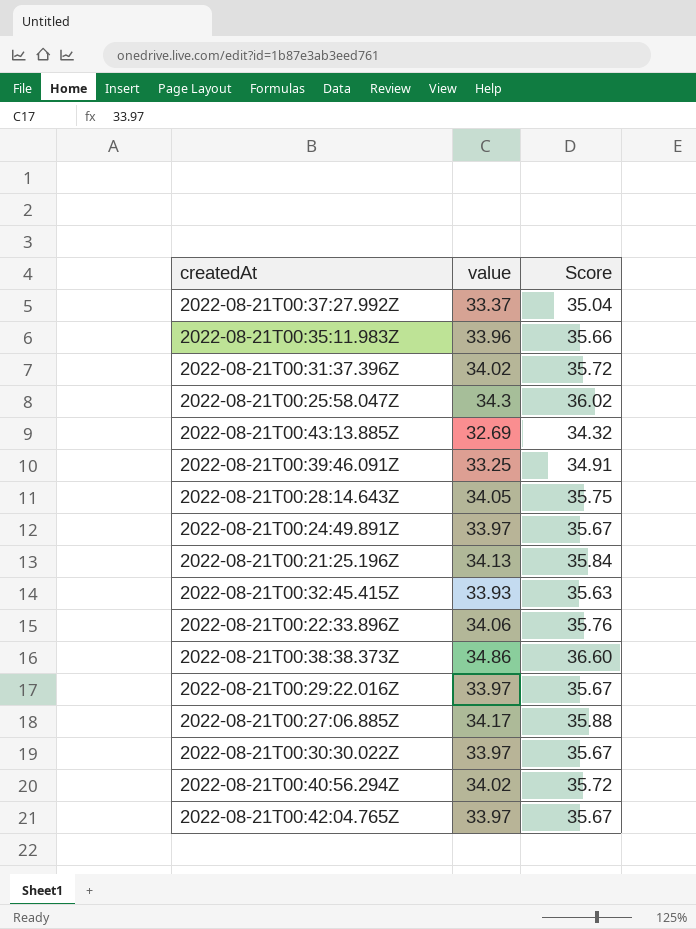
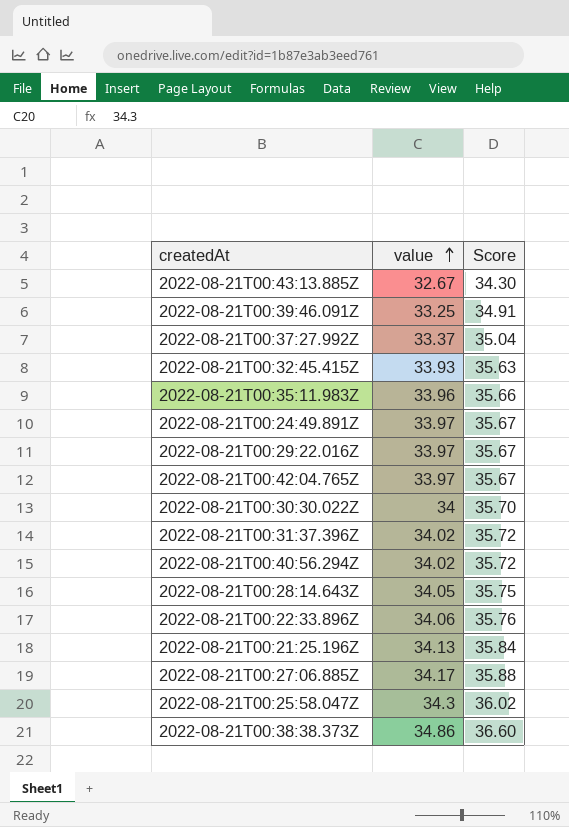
row order: none -> value ascending
2022-08-21T00:43:13.885Z | value: 32.69 -> 32.67
2022-08-21T00:43:13.885Z | Score: 34.32 -> 34.30
2022-08-21T00:30:30.022Z | value: 33.97 -> 34
2022-08-21T00:30:30.022Z | Score: 35.67 -> 35.70

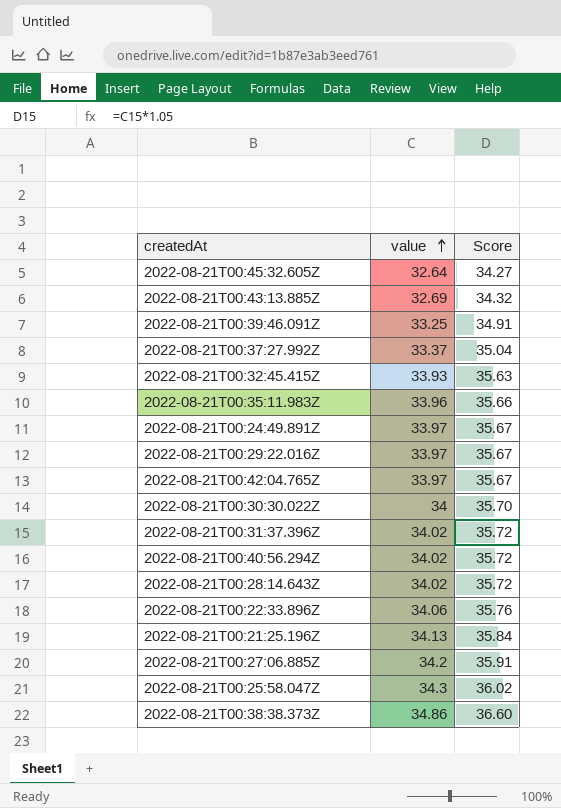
row 2022-08-21T00:45:32.605Z: none -> 32.64 | 34.27
2022-08-21T00:43:13.885Z | value: 32.67 -> 32.69
2022-08-21T00:43:13.885Z | Score: 34.30 -> 34.32
2022-08-21T00:28:14.643Z | value: 34.05 -> 34.02
2022-08-21T00:28:14.643Z | Score: 35.75 -> 35.72
2022-08-21T00:27:06.885Z | value: 34.17 -> 34.2
2022-08-21T00:27:06.885Z | Score: 35.88 -> 35.91

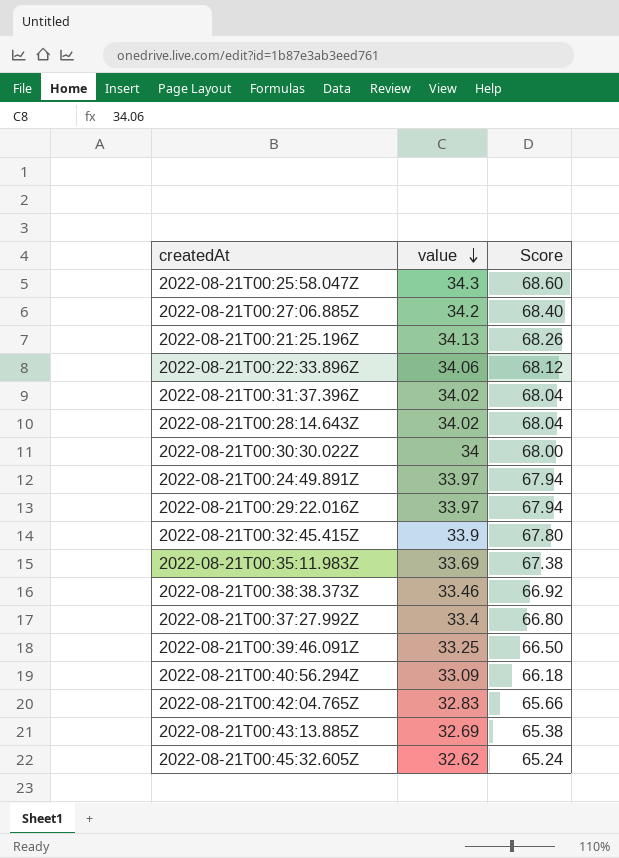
row order: value ascending -> value descending
column Score | formula: [value] * 1.05 -> [value] * 2
2022-08-21T00:32:45.415Z | value: 33.93 -> 33.9
2022-08-21T00:35:11.983Z | value: 33.96 -> 33.69
2022-08-21T00:38:38.373Z | value: 34.86 -> 33.46
2022-08-21T00:37:27.992Z | value: 33.37 -> 33.4
2022-08-21T00:40:56.294Z | value: 34.02 -> 33.09
2022-08-21T00:42:04.765Z | value: 33.97 -> 32.83
2022-08-21T00:45:32.605Z | value: 32.64 -> 32.62

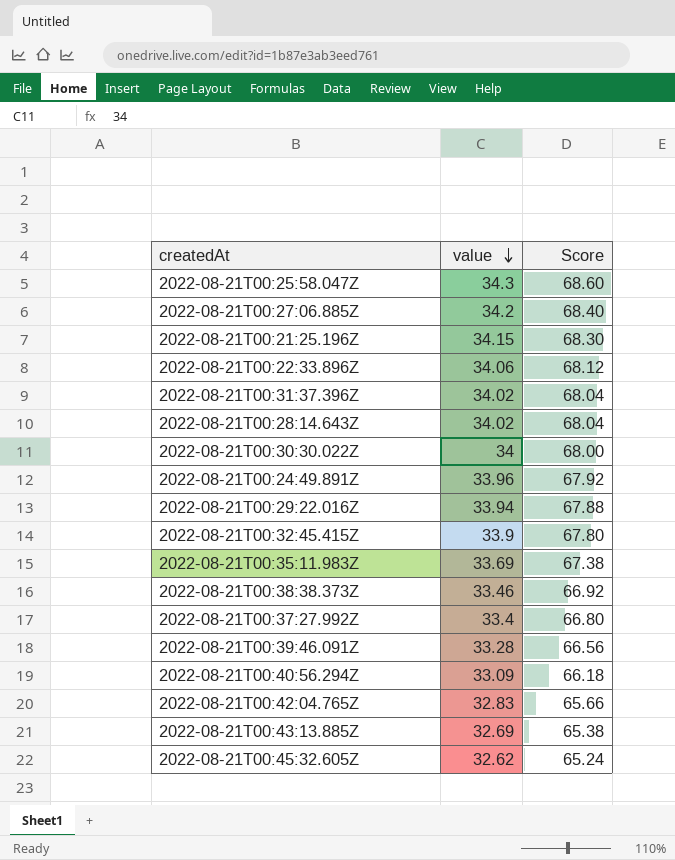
2022-08-21T00:21:25.196Z | value: 34.13 -> 34.15
2022-08-21T00:21:25.196Z | Score: 68.26 -> 68.30
2022-08-21T00:24:49.891Z | value: 33.97 -> 33.96
2022-08-21T00:24:49.891Z | Score: 67.94 -> 67.92
2022-08-21T00:29:22.016Z | value: 33.97 -> 33.94
2022-08-21T00:29:22.016Z | Score: 67.94 -> 67.88
2022-08-21T00:39:46.091Z | value: 33.25 -> 33.28
2022-08-21T00:39:46.091Z | Score: 66.50 -> 66.56

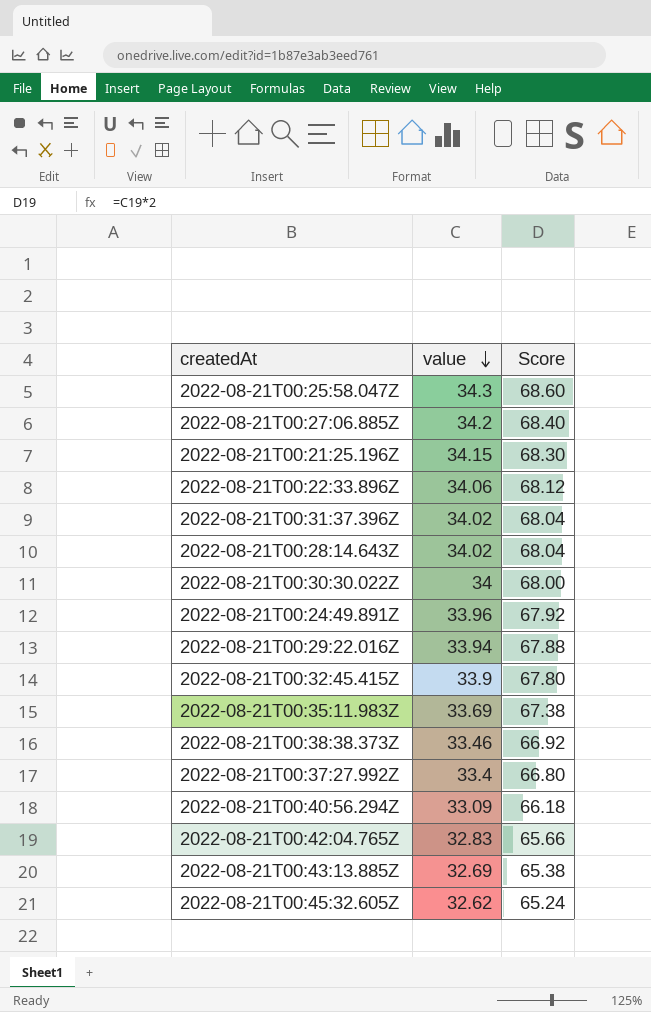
row 2022-08-21T00:39:46.091Z: 33.28 | 66.56 -> none

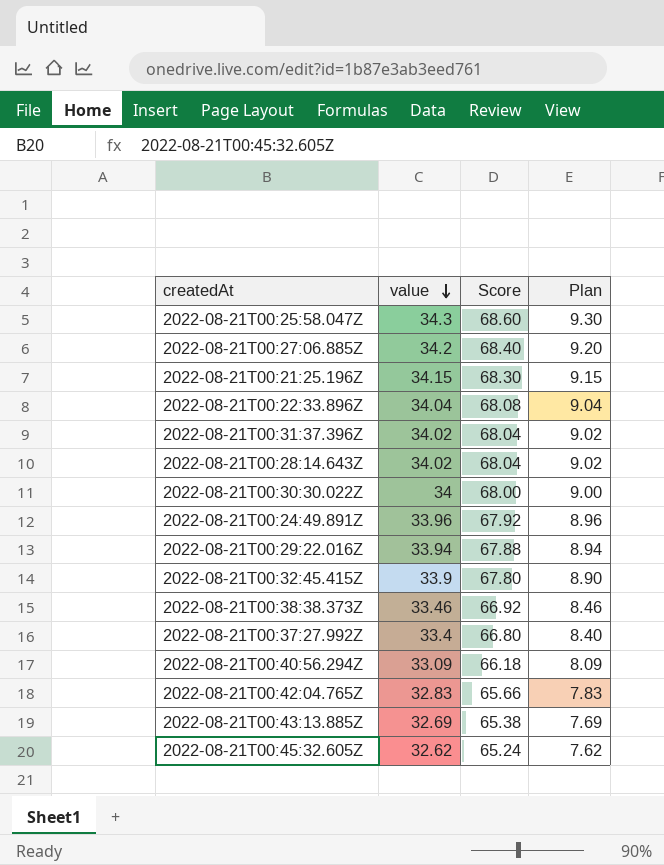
column Plan | formula: none -> [value] - 25
row 2022-08-21T00:35:11.983Z: 33.69 | 67.38 -> none
2022-08-21T00:22:33.896Z | value: 34.06 -> 34.04
2022-08-21T00:22:33.896Z | Score: 68.12 -> 68.08

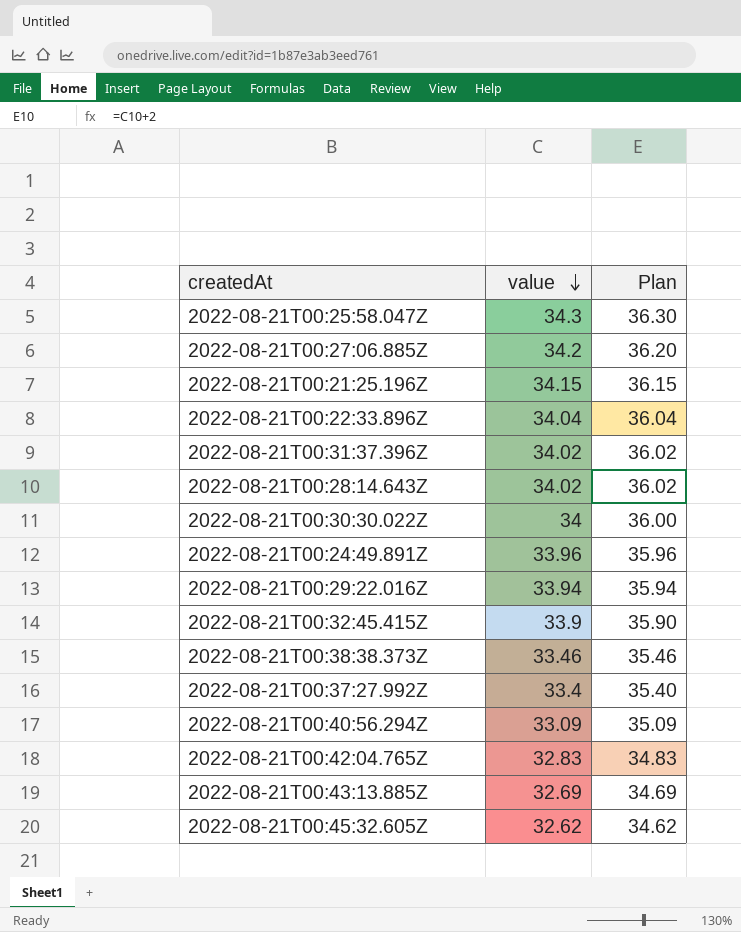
column Score | formula: [value] * 2 -> none
column Plan | formula: [value] - 25 -> [value] + 2

